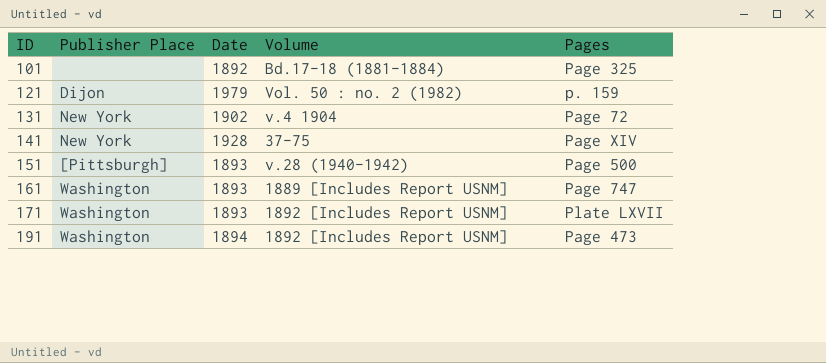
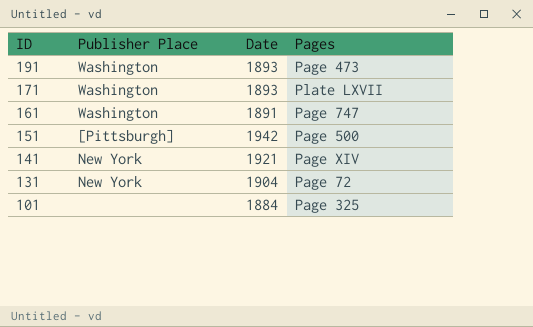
row order: ID ascending -> ID descending
column Volume | position: 4 -> none
row 121: Dijon | 1979 | Vol. 50 : no. 2 (1982) | p. 159 -> none
191 | Date: 1894 -> 1893
161 | Date: 1893 -> 1891
151 | Date: 1893 -> 1942
141 | Date: 1928 -> 1921
131 | Date: 1902 -> 1904
101 | Date: 1892 -> 1884

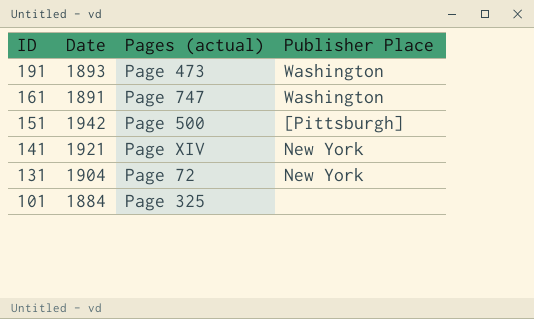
column name: Pages -> Pages (actual)
column Publisher Place | position: 2 -> 4
row 171: Washington | 1893 | Plate LXVII -> none

